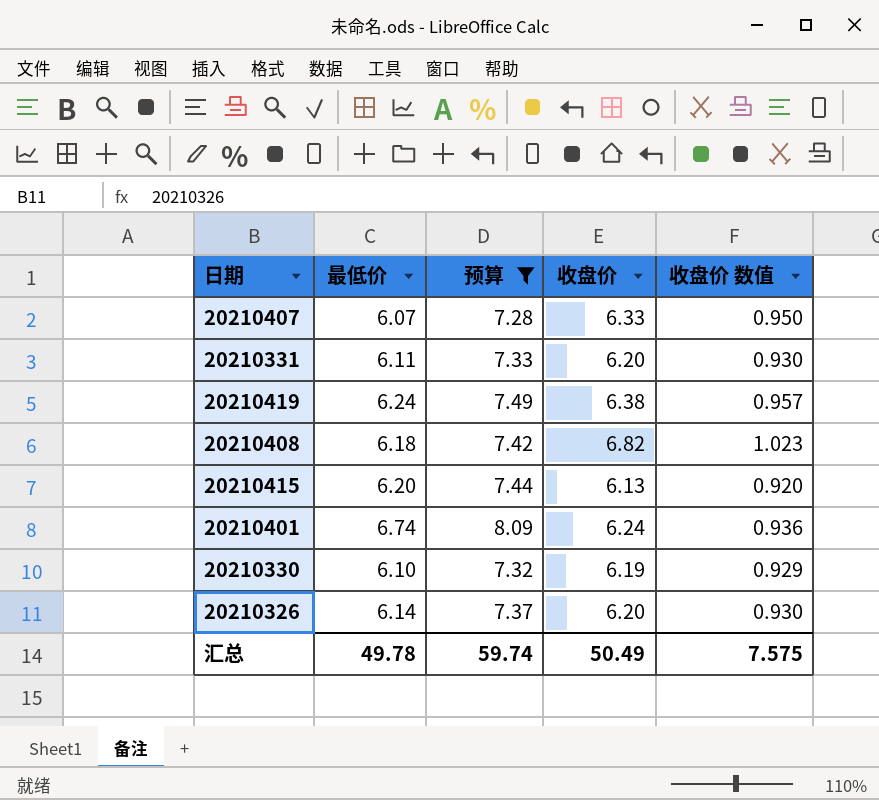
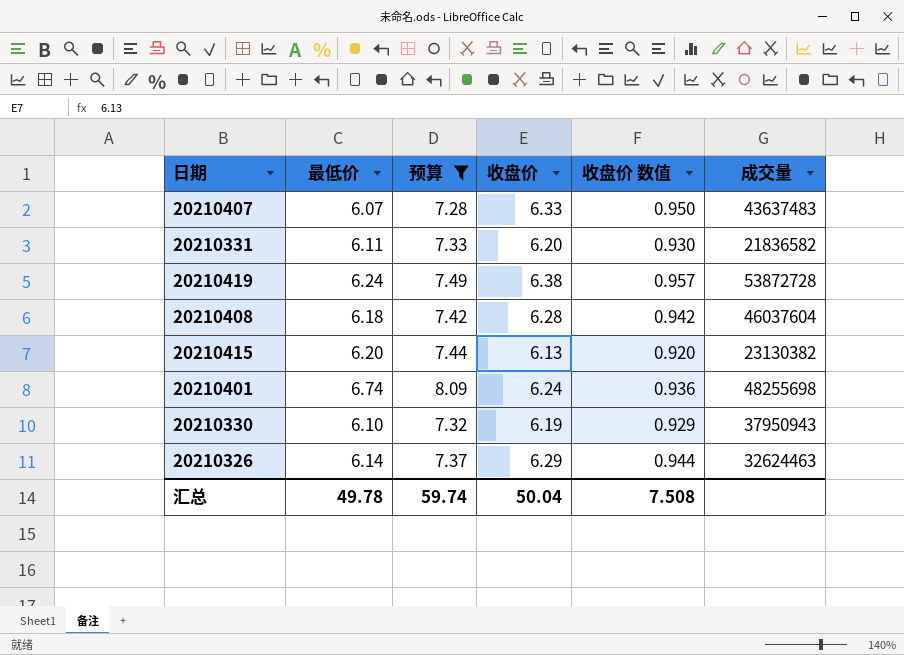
column 成交量 | position: none -> 6
20210408 | 收盘价: 6.82 -> 6.28
20210408 | 收盘价 数值: 1.023 -> 0.942
20210326 | 收盘价: 6.20 -> 6.29
20210326 | 收盘价 数值: 0.930 -> 0.944
汇总 | 收盘价: 50.49 -> 50.04
汇总 | 收盘价 数值: 7.575 -> 7.508

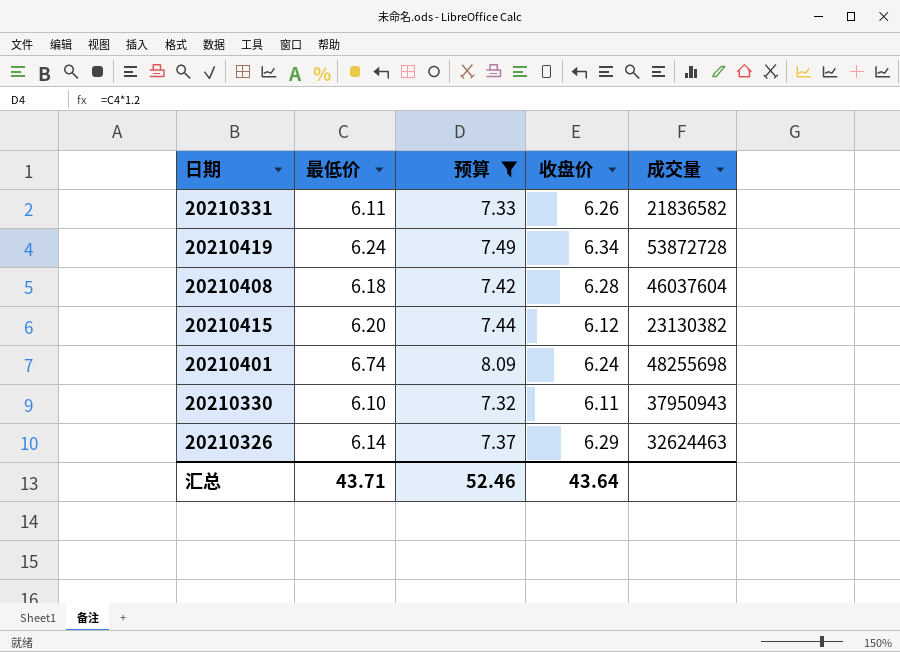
column 收盘价 数值 | formula: [收盘价] * 0.15 -> none
row 20210407: 6.07 | 7.28 | 6.33 | 0.950 | 43637483 -> none
20210331 | 收盘价: 6.20 -> 6.26
20210419 | 收盘价: 6.38 -> 6.34
20210415 | 收盘价: 6.13 -> 6.12
20210330 | 收盘价: 6.19 -> 6.11
汇总 | 最低价: 49.78 -> 43.71
汇总 | 预算: 59.74 -> 52.46
汇总 | 收盘价: 50.04 -> 43.64

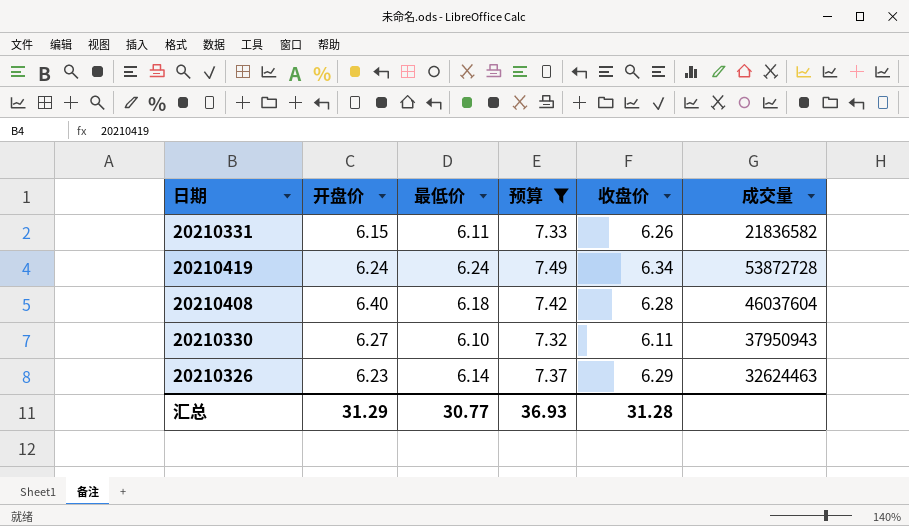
column 开盘价 | position: none -> 2
row 20210415: 6.20 | 7.44 | 6.12 | 23130382 -> none
row 20210401: 6.74 | 8.09 | 6.24 | 48255698 -> none
汇总 | 最低价: 43.71 -> 30.77
汇总 | 预算: 52.46 -> 36.93
汇总 | 收盘价: 43.64 -> 31.28

